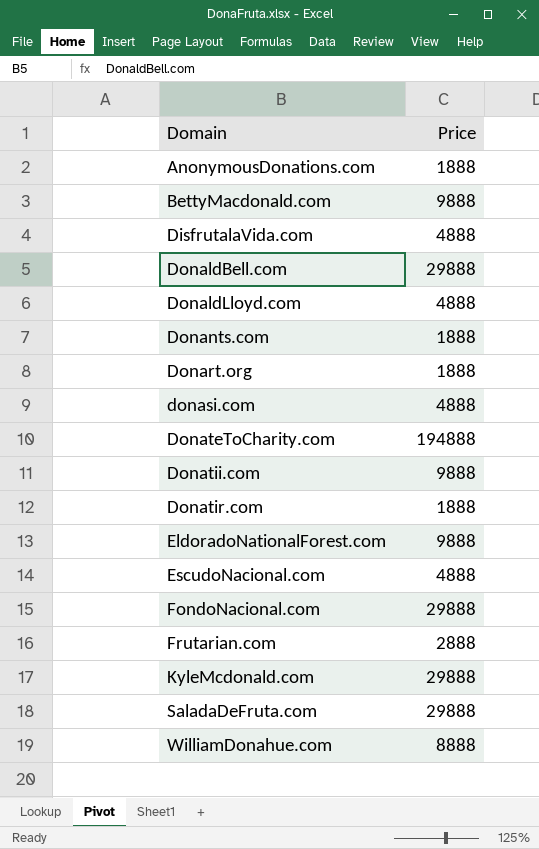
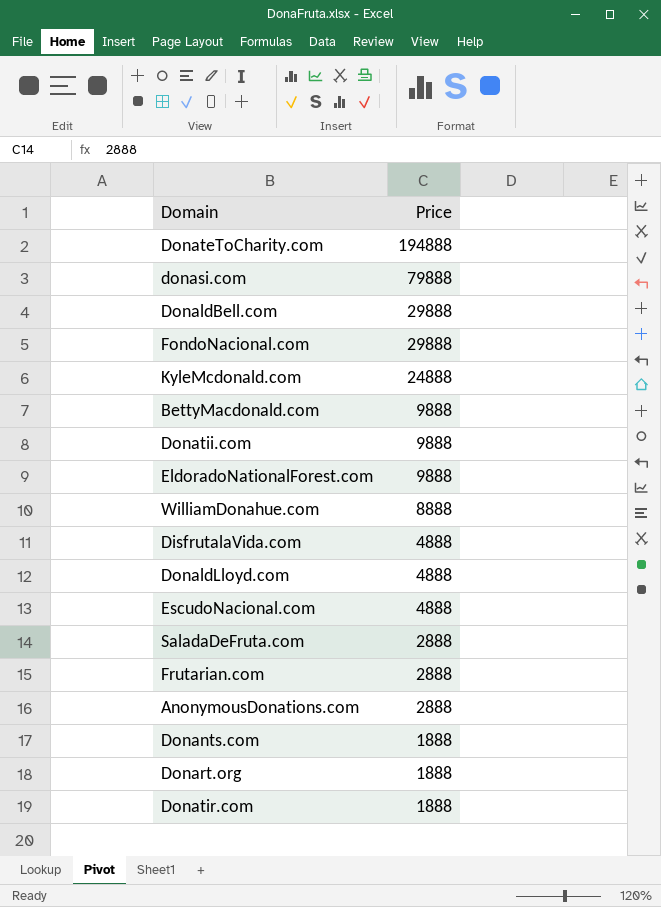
row order: Domain ascending -> Price descending
donasi.com | Price: 4888 -> 79888
KyleMcdonald.com | Price: 29888 -> 24888
SaladaDeFruta.com | Price: 29888 -> 2888
AnonymousDonations.com | Price: 1888 -> 2888

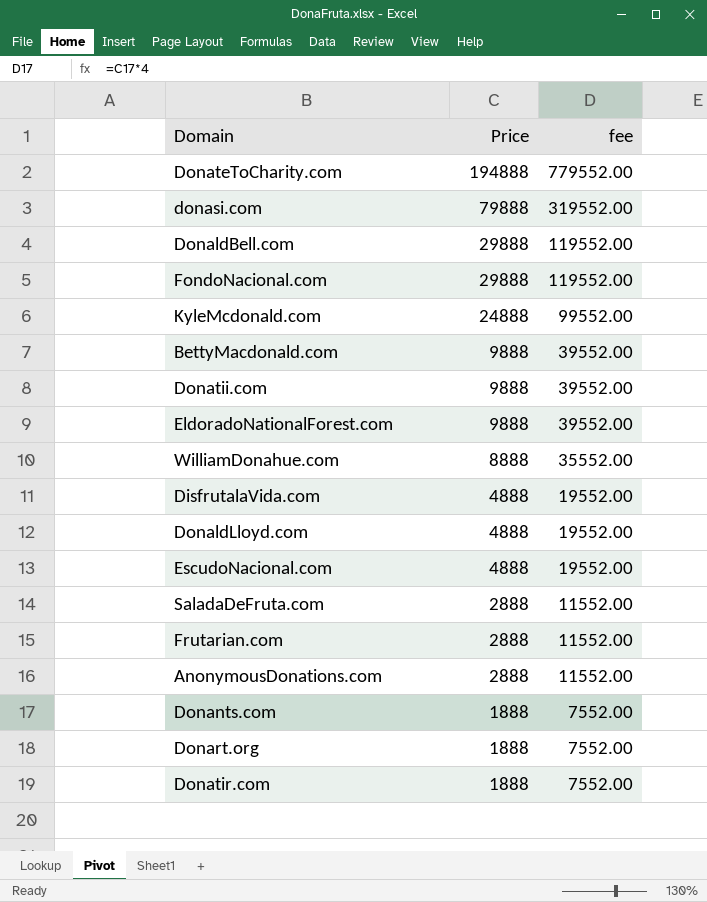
column fee | formula: none -> [Price] * 4

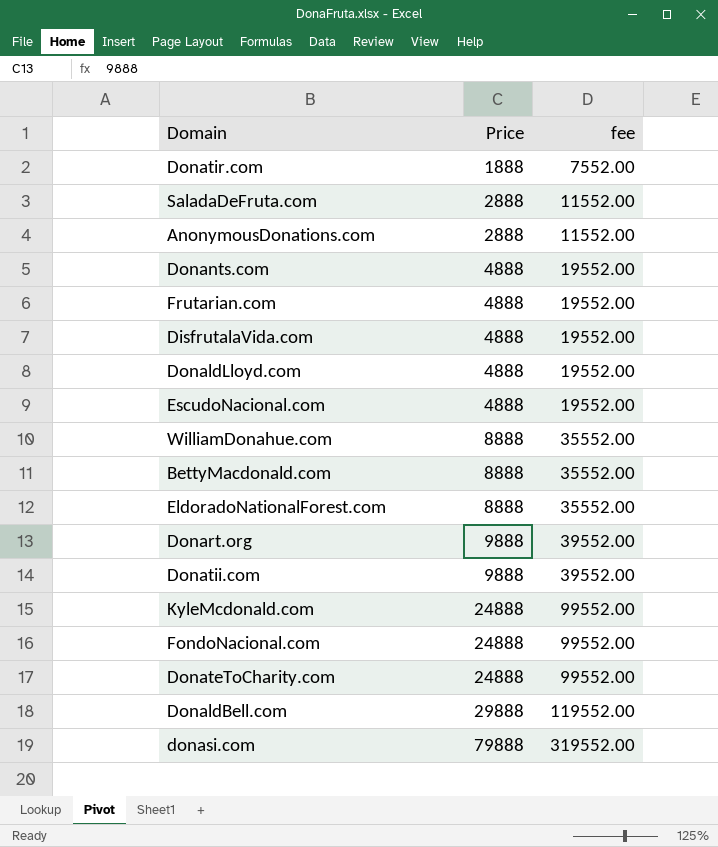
row order: Price descending -> Price ascending
Donants.com | Price: 1888 -> 4888
Donants.com | fee: 7552.00 -> 19552.00
Frutarian.com | Price: 2888 -> 4888
Frutarian.com | fee: 11552.00 -> 19552.00
BettyMacdonald.com | Price: 9888 -> 8888
BettyMacdonald.com | fee: 39552.00 -> 35552.00
EldoradoNationalForest.com | Price: 9888 -> 8888
EldoradoNationalForest.com | fee: 39552.00 -> 35552.00
Donart.org | Price: 1888 -> 9888
Donart.org | fee: 7552.00 -> 39552.00
FondoNacional.com | Price: 29888 -> 24888
FondoNacional.com | fee: 119552.00 -> 99552.00
DonateToCharity.com | Price: 194888 -> 24888
DonateToCharity.com | fee: 779552.00 -> 99552.00

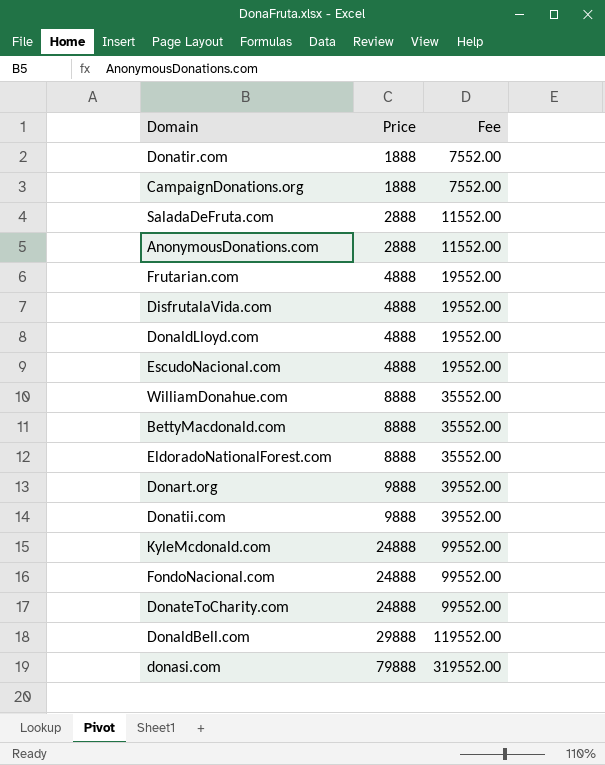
column name: fee -> Fee
row Donants.com: 4888 | 19552.00 -> none
row CampaignDonations.org: none -> 1888 | 7552.00

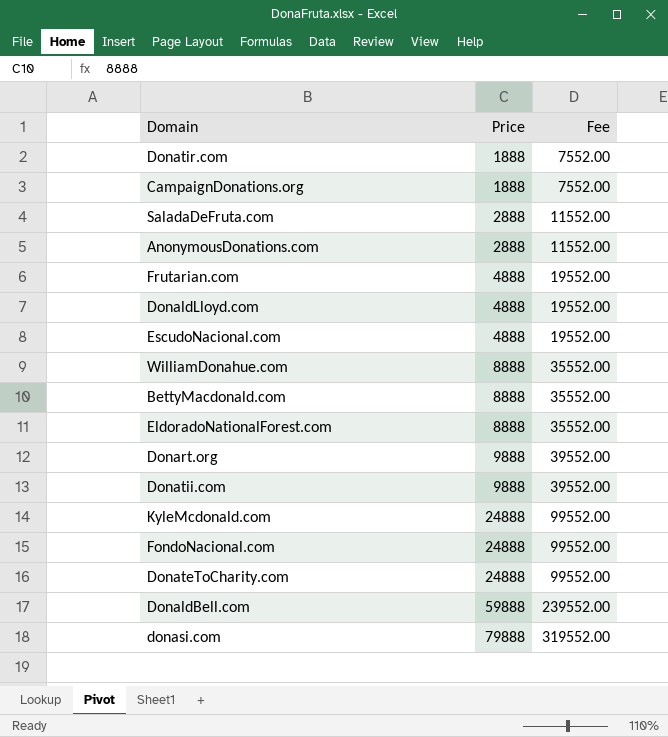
row DisfrutalaVida.com: 4888 | 19552.00 -> none
DonaldBell.com | Price: 29888 -> 59888
DonaldBell.com | Fee: 119552.00 -> 239552.00

